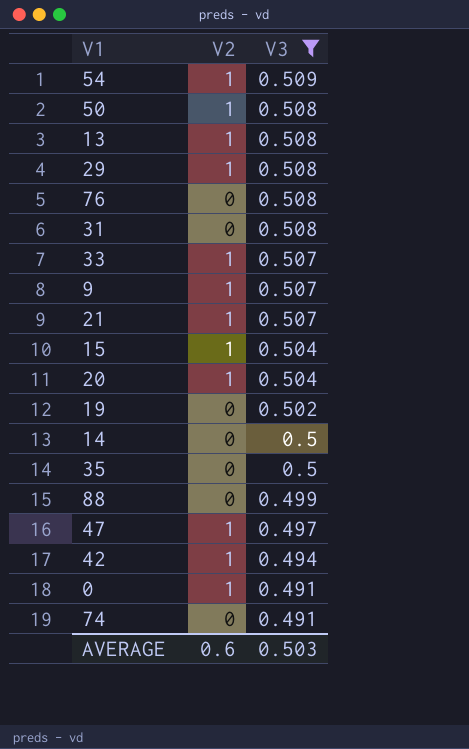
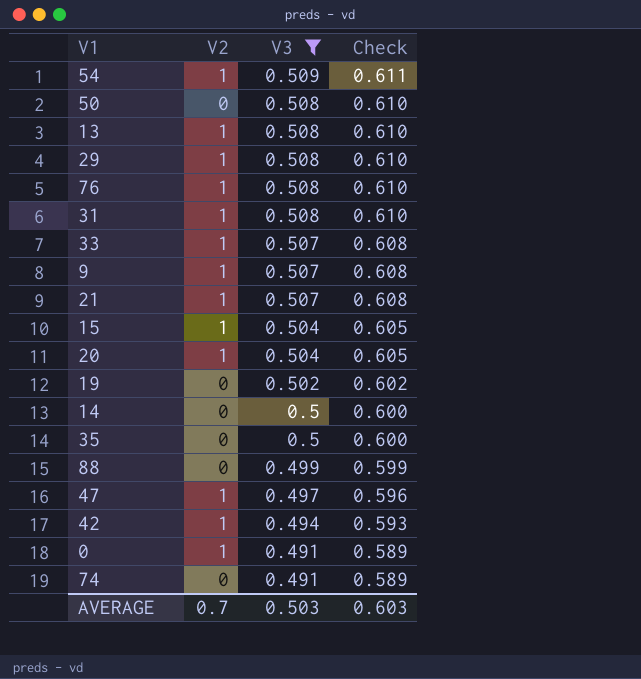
column Check | formula: none -> [V3] * 1.2
50 | V2: 1 -> 0
76 | V2: 0 -> 1
31 | V2: 0 -> 1
AVERAGE | V2: 0.6 -> 0.7

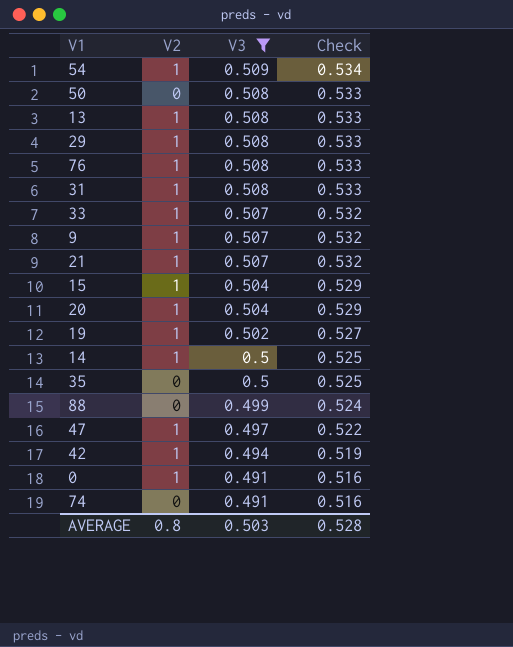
column Check | formula: [V3] * 1.2 -> [V3] * 1.05
19 | V2: 0 -> 1
14 | V2: 0 -> 1
AVERAGE | V2: 0.7 -> 0.8
AVERAGE | Check: 0.603 -> 0.528

